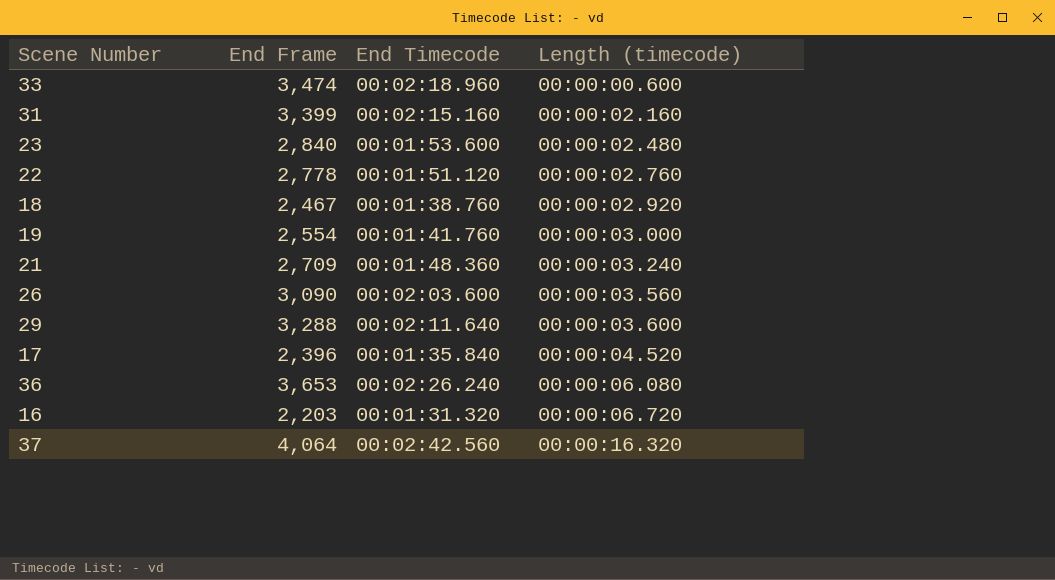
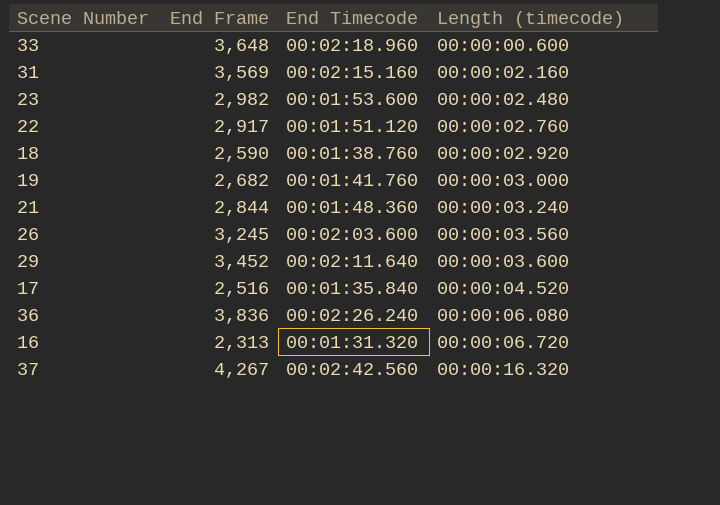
33 | End Frame: 3,474 -> 3,648
31 | End Frame: 3,399 -> 3,569
23 | End Frame: 2,840 -> 2,982
22 | End Frame: 2,778 -> 2,917
18 | End Frame: 2,467 -> 2,590
19 | End Frame: 2,554 -> 2,682
21 | End Frame: 2,709 -> 2,844
26 | End Frame: 3,090 -> 3,245
29 | End Frame: 3,288 -> 3,452
17 | End Frame: 2,396 -> 2,516
36 | End Frame: 3,653 -> 3,836
16 | End Frame: 2,203 -> 2,313
37 | End Frame: 4,064 -> 4,267

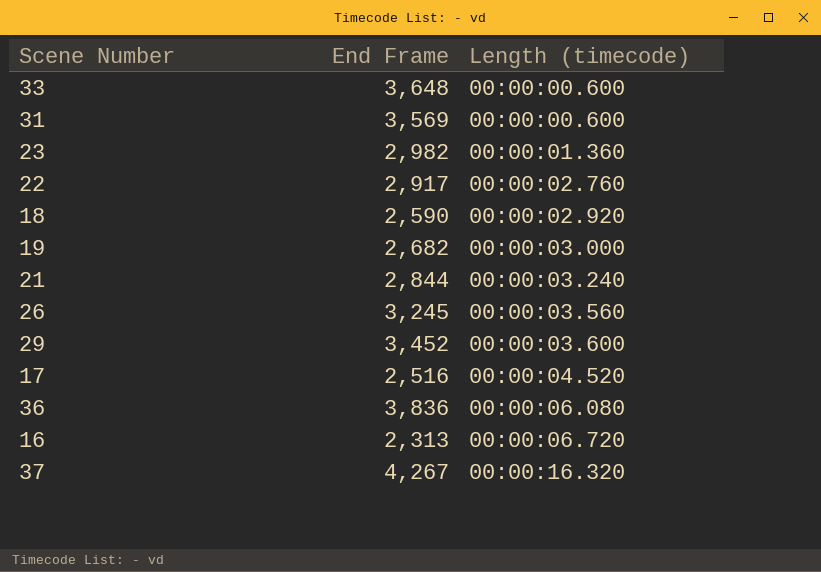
column End Timecode | position: 3 -> none
31 | Length (timecode): 00:00:02.160 -> 00:00:00.600
23 | Length (timecode): 00:00:02.480 -> 00:00:01.360

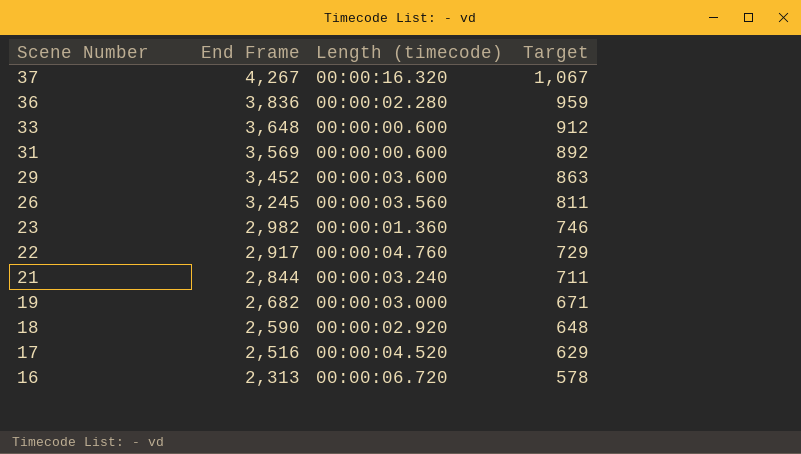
row order: Length (timecode) ascending -> Scene Number descending
column Target | formula: none -> [End Frame] * 0.25
36 | Length (timecode): 00:00:06.080 -> 00:00:02.280
22 | Length (timecode): 00:00:02.760 -> 00:00:04.760

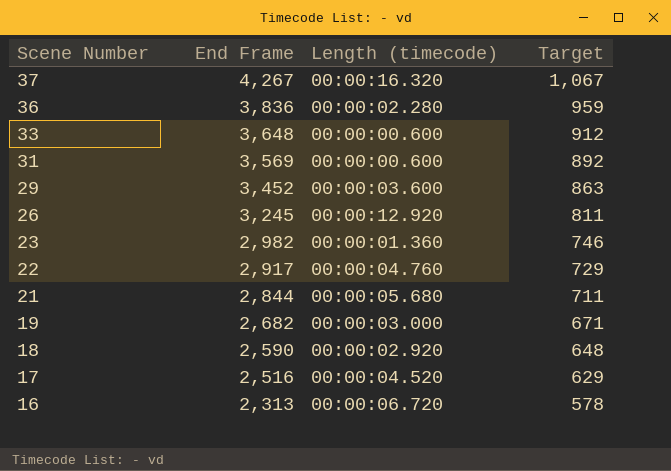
26 | Length (timecode): 00:00:03.560 -> 00:00:12.920
21 | Length (timecode): 00:00:03.240 -> 00:00:05.680

